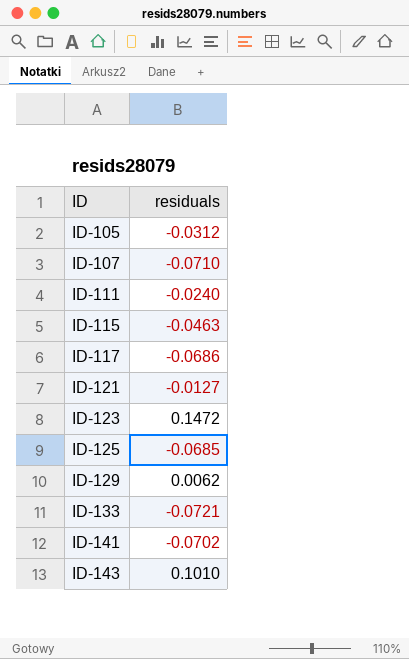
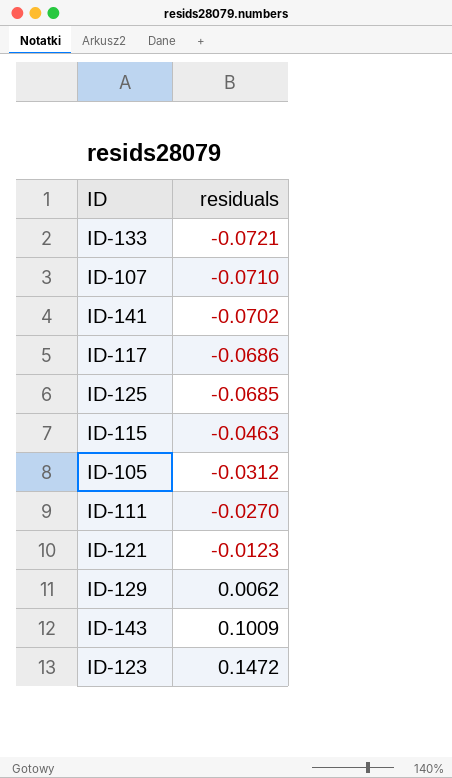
row order: ID ascending -> residuals ascending
ID-111 | residuals: -0.0240 -> -0.0270
ID-121 | residuals: -0.0127 -> -0.0123
ID-143 | residuals: 0.1010 -> 0.1009

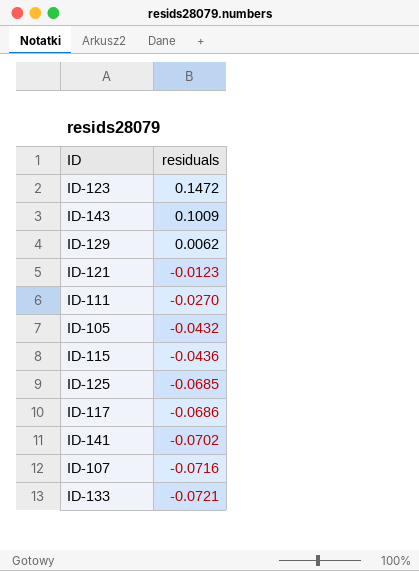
row order: residuals ascending -> residuals descending
ID-105 | residuals: -0.0312 -> -0.0432
ID-115 | residuals: -0.0463 -> -0.0436
ID-107 | residuals: -0.0710 -> -0.0716

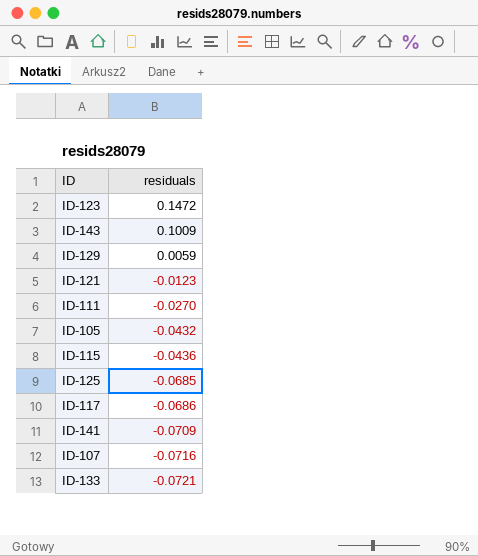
ID-129 | residuals: 0.0062 -> 0.0059
ID-141 | residuals: -0.0702 -> -0.0709

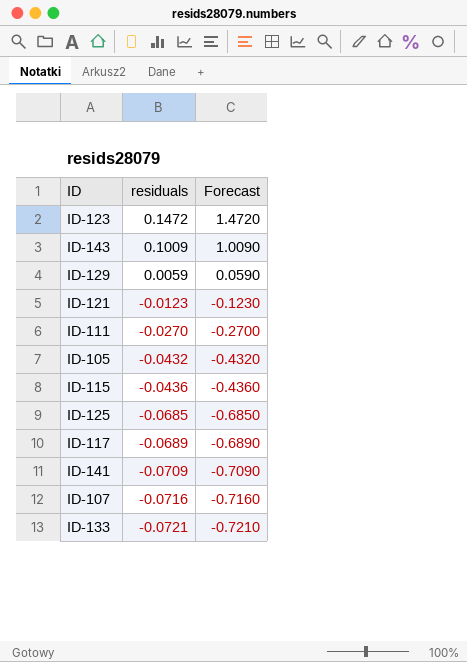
column Forecast | formula: none -> [residuals] * 10
ID-117 | residuals: -0.0686 -> -0.0689

